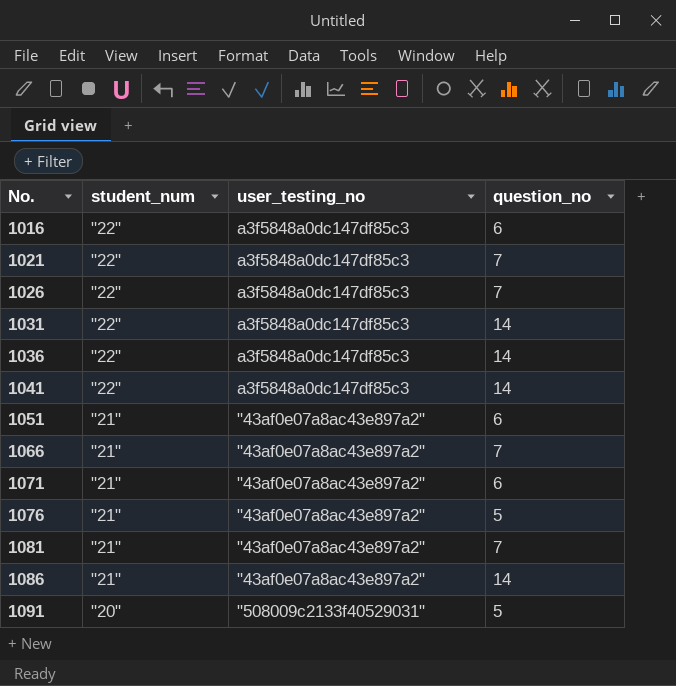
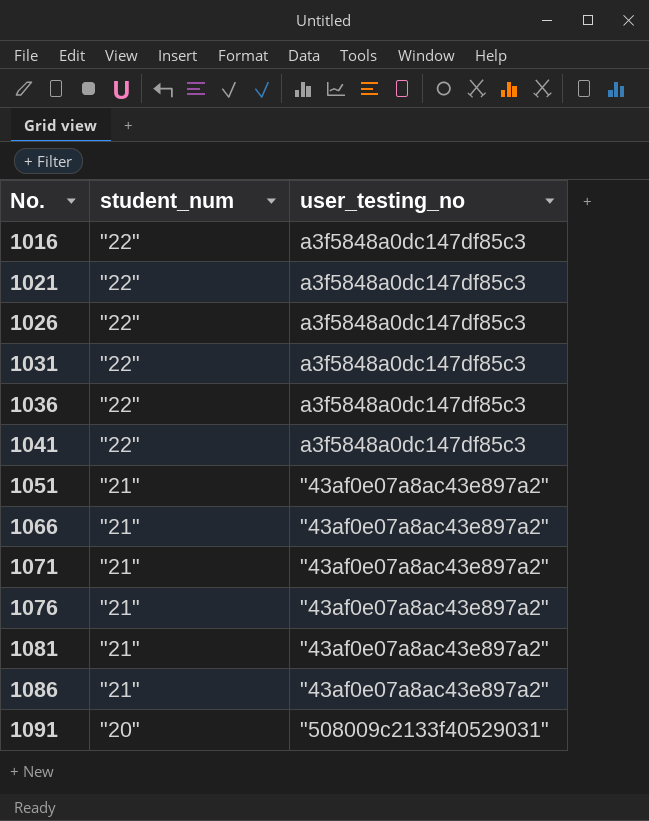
column question_no | position: 4 -> none

